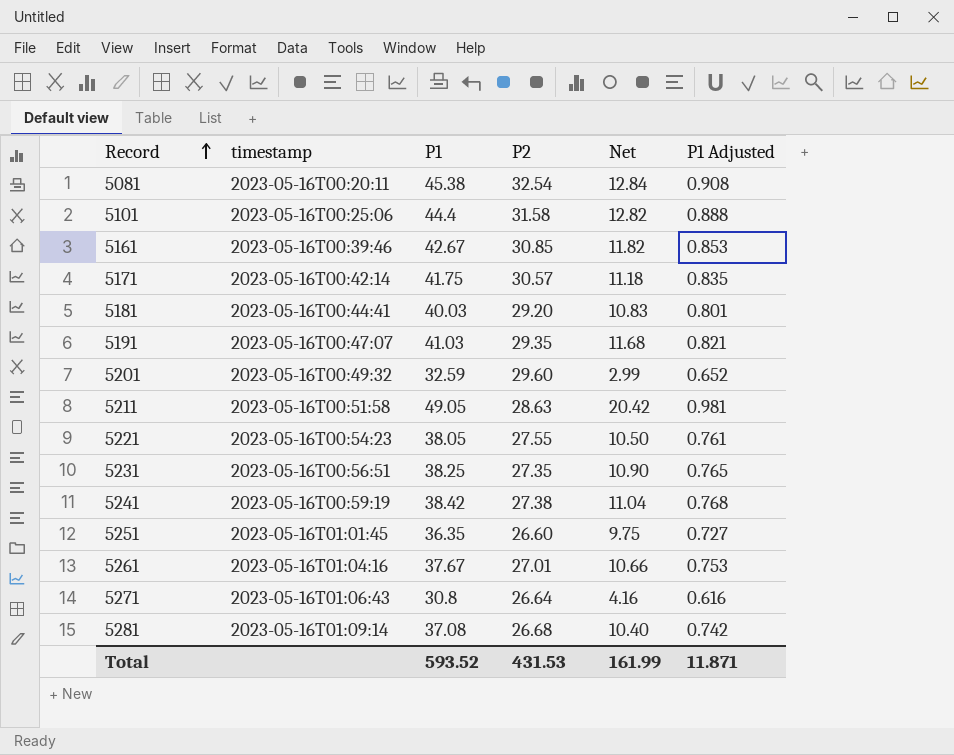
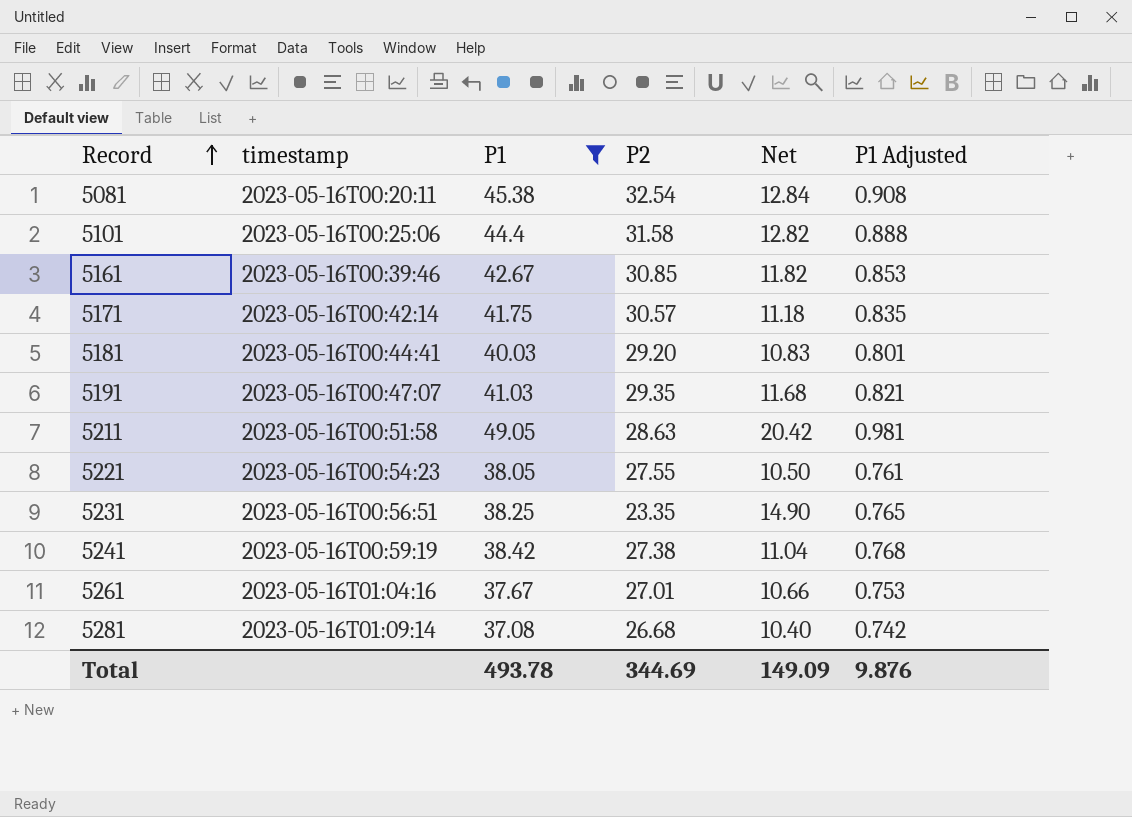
filter: none -> P1 >= 37.08
5231 | P2: 27.35 -> 23.35
5231 | Net: 10.90 -> 14.90
Total | P1: 593.52 -> 493.78
Total | P2: 431.53 -> 344.69
Total | Net: 161.99 -> 149.09
Total | P1 Adjusted: 11.871 -> 9.876

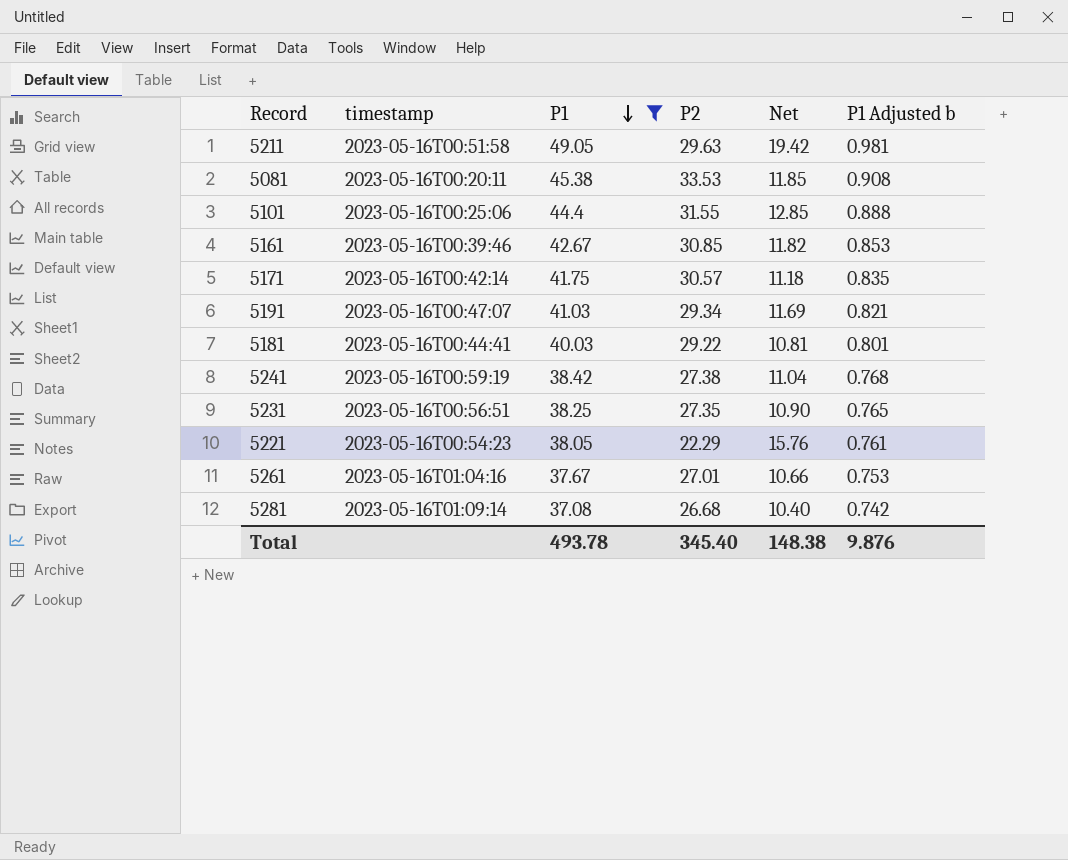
row order: Record ascending -> P1 descending
column name: P1 Adjusted -> P1 Adjusted b
5211 | P2: 28.63 -> 29.63
5211 | Net: 20.42 -> 19.42
5081 | P2: 32.54 -> 33.53
5081 | Net: 12.84 -> 11.85
5101 | P2: 31.58 -> 31.55
5101 | Net: 12.82 -> 12.85
5191 | P2: 29.35 -> 29.34
5191 | Net: 11.68 -> 11.69
5181 | P2: 29.20 -> 29.22
5181 | Net: 10.83 -> 10.81
5231 | P2: 23.35 -> 27.35
5231 | Net: 14.90 -> 10.90
5221 | P2: 27.55 -> 22.29
5221 | Net: 10.50 -> 15.76
Total | P2: 344.69 -> 345.40
Total | Net: 149.09 -> 148.38

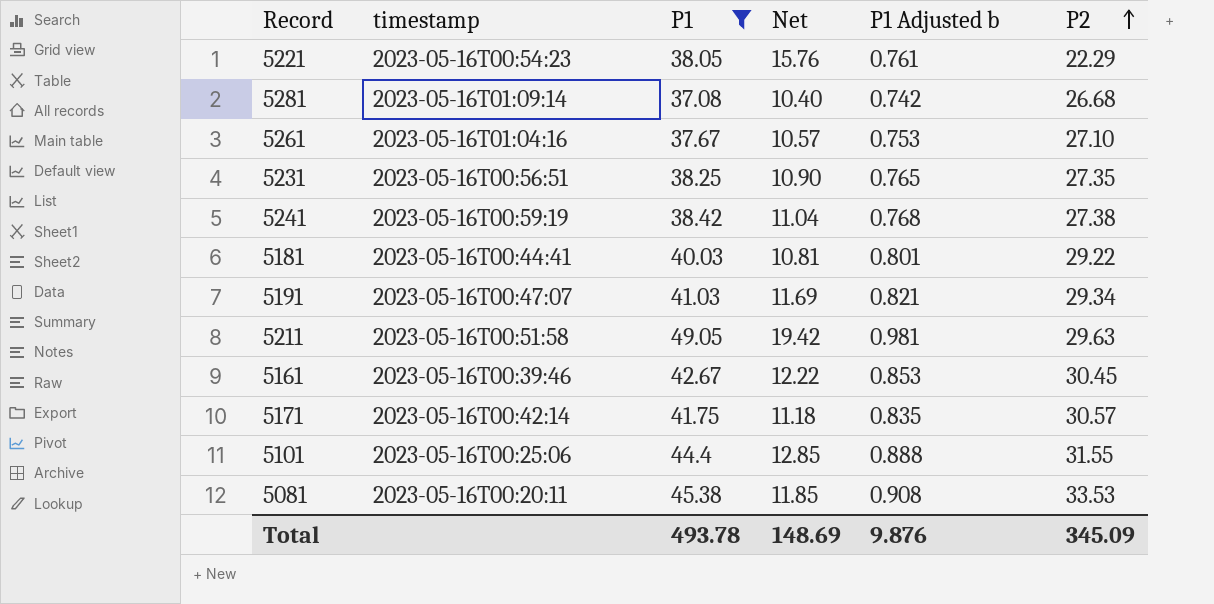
row order: P1 descending -> P2 ascending
column P2 | position: 4 -> 6
5261 | Net: 10.66 -> 10.57
5261 | P2: 27.01 -> 27.10
5161 | Net: 11.82 -> 12.22
5161 | P2: 30.85 -> 30.45
Total | Net: 148.38 -> 148.69
Total | P2: 345.40 -> 345.09

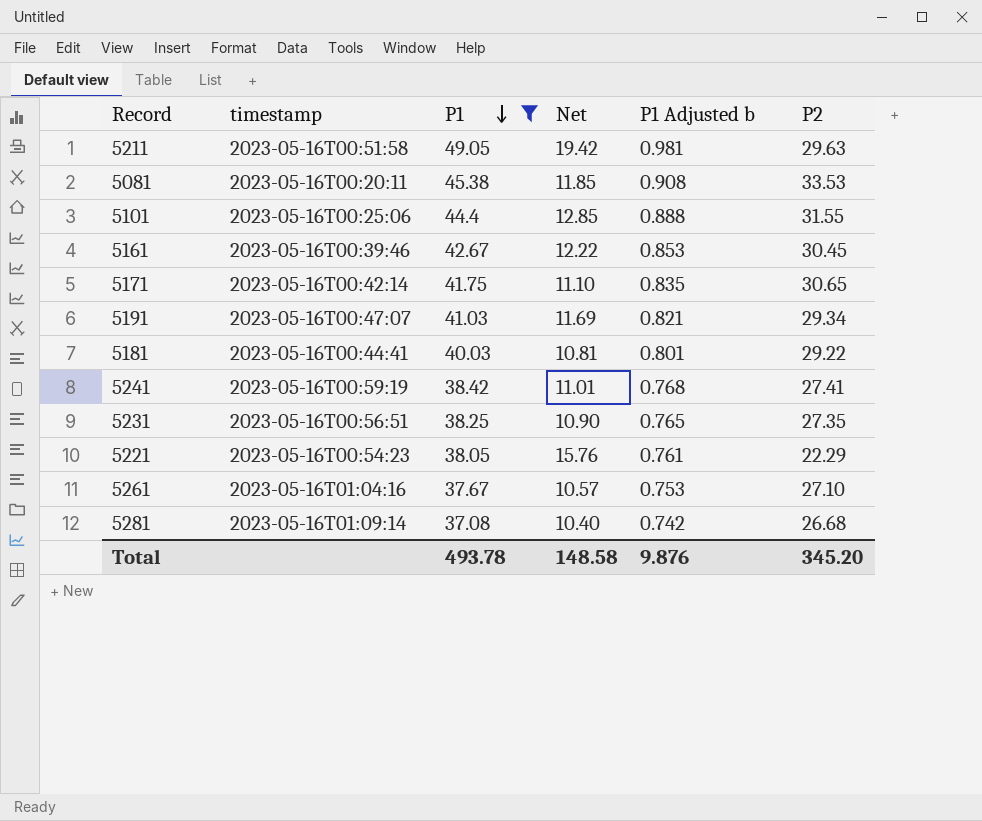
row order: P2 ascending -> P1 descending
5171 | Net: 11.18 -> 11.10
5171 | P2: 30.57 -> 30.65
5241 | Net: 11.04 -> 11.01
5241 | P2: 27.38 -> 27.41
Total | Net: 148.69 -> 148.58
Total | P2: 345.09 -> 345.20

